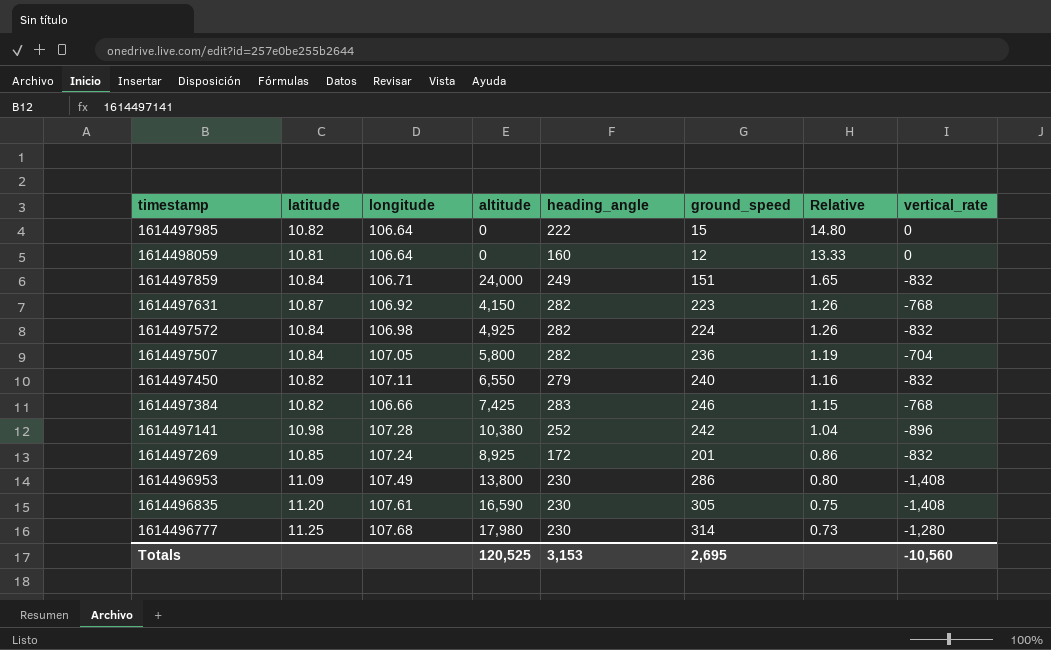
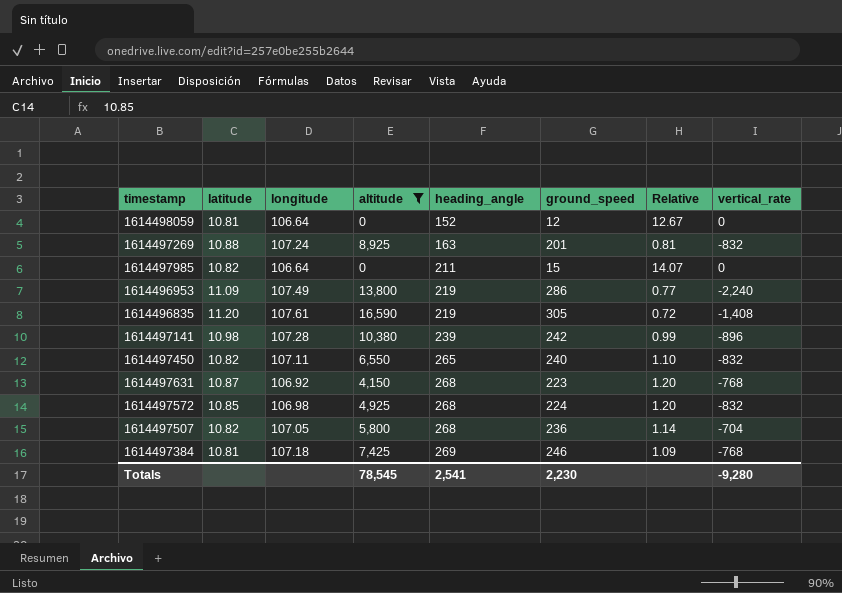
filter: none -> altitude <= 16,590
row order: Relative descending -> heading_angle ascending
1614498059 | heading_angle: 160 -> 152
1614498059 | Relative: 13.33 -> 12.67
1614497269 | latitude: 10.85 -> 10.88
1614497269 | heading_angle: 172 -> 163
1614497269 | Relative: 0.86 -> 0.81
1614497985 | heading_angle: 222 -> 211
1614497985 | Relative: 14.80 -> 14.07
1614496953 | heading_angle: 230 -> 219
1614496953 | Relative: 0.80 -> 0.77
1614496953 | vertical_rate: -1,408 -> -2,240
1614496835 | heading_angle: 230 -> 219
1614496835 | Relative: 0.75 -> 0.72
1614497141 | heading_angle: 252 -> 239
1614497141 | Relative: 1.04 -> 0.99
1614497450 | heading_angle: 279 -> 265
1614497450 | Relative: 1.16 -> 1.10
1614497631 | heading_angle: 282 -> 268
1614497631 | Relative: 1.26 -> 1.20
1614497572 | latitude: 10.84 -> 10.85
1614497572 | heading_angle: 282 -> 268
1614497572 | Relative: 1.26 -> 1.20
1614497507 | latitude: 10.84 -> 10.82
1614497507 | heading_angle: 282 -> 268
1614497507 | Relative: 1.19 -> 1.14
1614497384 | latitude: 10.82 -> 10.81
1614497384 | longitude: 106.66 -> 107.18
1614497384 | heading_angle: 283 -> 269
1614497384 | Relative: 1.15 -> 1.09
Totals | altitude: 120,525 -> 78,545
Totals | heading_angle: 3,153 -> 2,541
Totals | ground_speed: 2,695 -> 2,230
Totals | vertical_rate: -10,560 -> -9,280

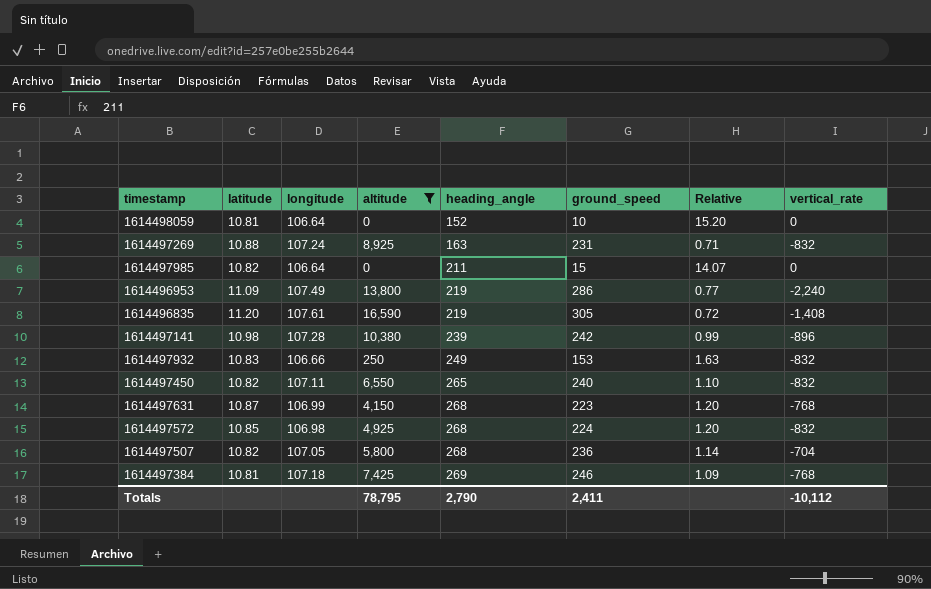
1614498059 | ground_speed: 12 -> 10
1614498059 | Relative: 12.67 -> 15.20
1614497269 | ground_speed: 201 -> 231
1614497269 | Relative: 0.81 -> 0.71
row 1614497932: none -> 10.83 | 106.66 | 250 | 249 | 153 | 1.63 | -832
1614497631 | longitude: 106.92 -> 106.99
Totals | altitude: 78,545 -> 78,795
Totals | heading_angle: 2,541 -> 2,790
Totals | ground_speed: 2,230 -> 2,411
Totals | vertical_rate: -9,280 -> -10,112

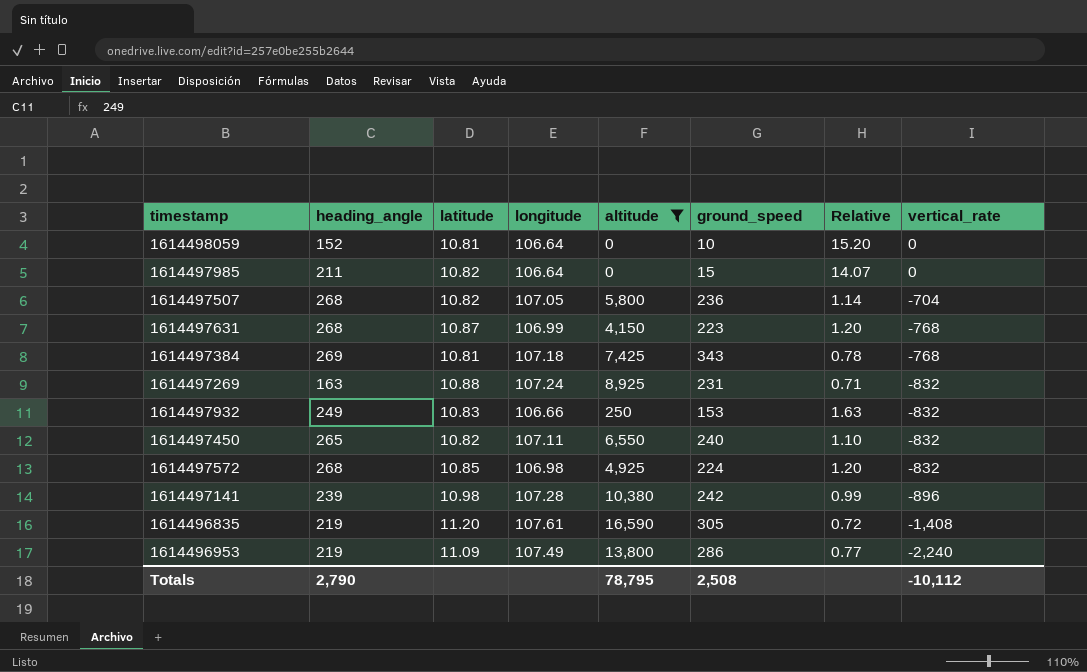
row order: heading_angle ascending -> vertical_rate descending
column heading_angle | position: 5 -> 2
1614497384 | ground_speed: 246 -> 343
1614497384 | Relative: 1.09 -> 0.78
Totals | ground_speed: 2,411 -> 2,508

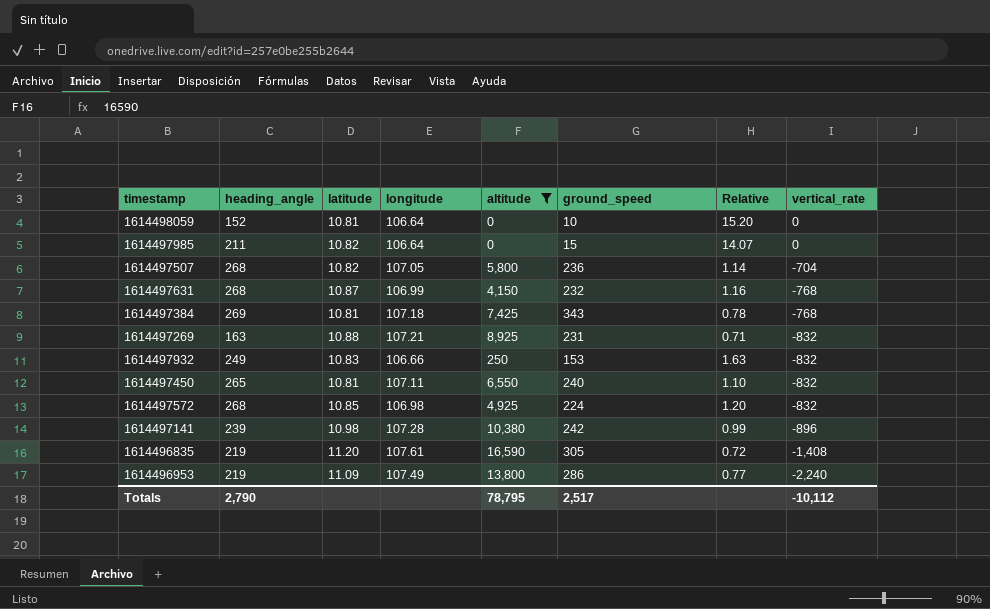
1614497631 | ground_speed: 223 -> 232
1614497631 | Relative: 1.20 -> 1.16
1614497269 | longitude: 107.24 -> 107.21
1614497450 | latitude: 10.82 -> 10.81
Totals | ground_speed: 2,508 -> 2,517

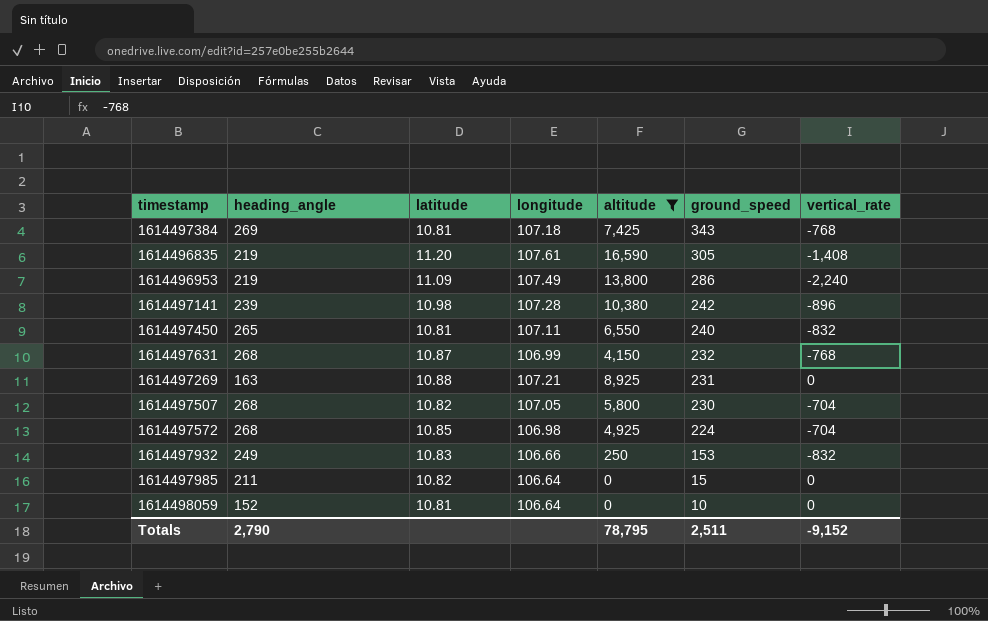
row order: vertical_rate descending -> ground_speed descending
column Relative | formula: [heading_angle] / [ground_speed] -> none
1614497269 | vertical_rate: -832 -> 0
1614497507 | ground_speed: 236 -> 230
1614497572 | vertical_rate: -832 -> -704
Totals | ground_speed: 2,517 -> 2,511
Totals | vertical_rate: -10,112 -> -9,152

